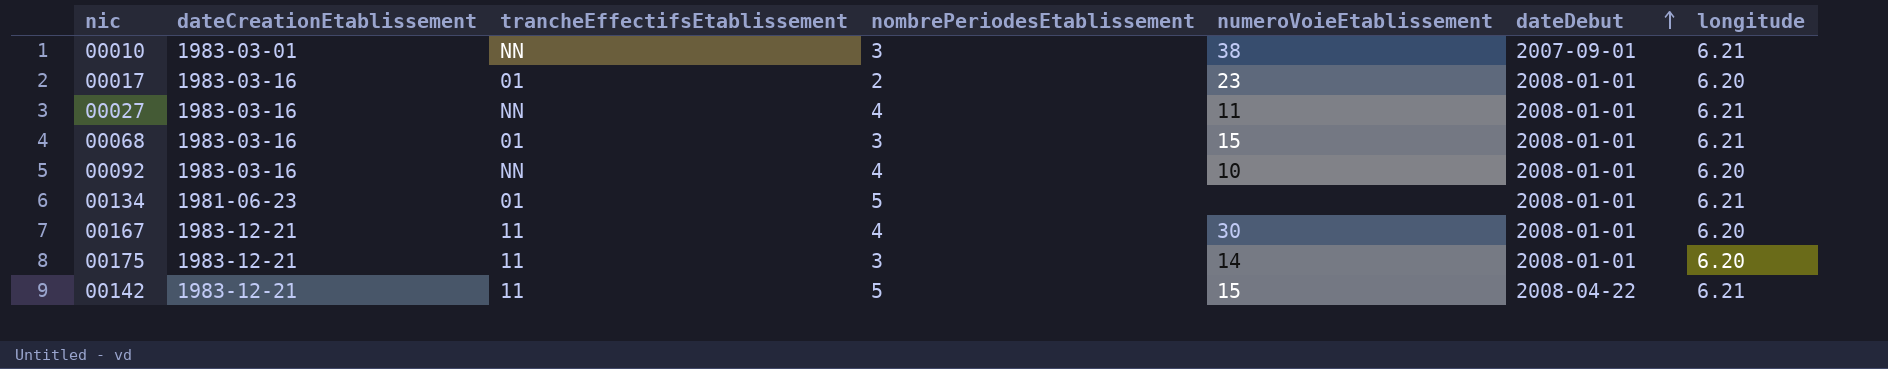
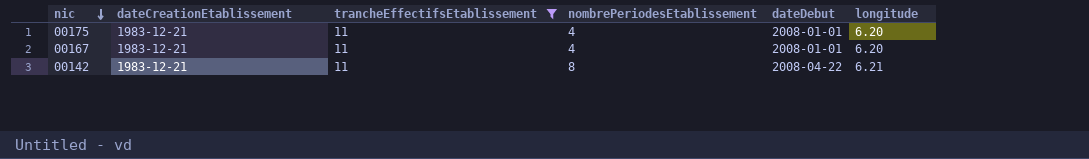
filter: none -> trancheEffectifsEtablissement = 11
row order: dateDebut ascending -> nic descending
column numeroVoieEtablissement | position: 5 -> none
00175 | nombrePeriodesEtablissement: 3 -> 4
00142 | nombrePeriodesEtablissement: 5 -> 8

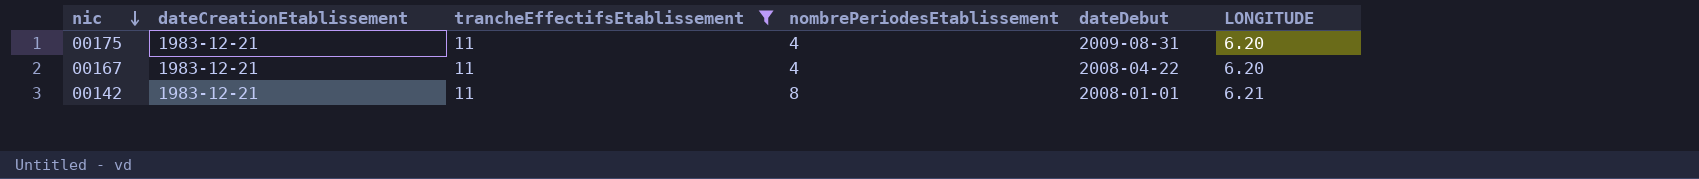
column name: longitude -> LONGITUDE
00175 | dateDebut: 2008-01-01 -> 2009-08-31
00167 | dateDebut: 2008-01-01 -> 2008-04-22
00142 | dateDebut: 2008-04-22 -> 2008-01-01

